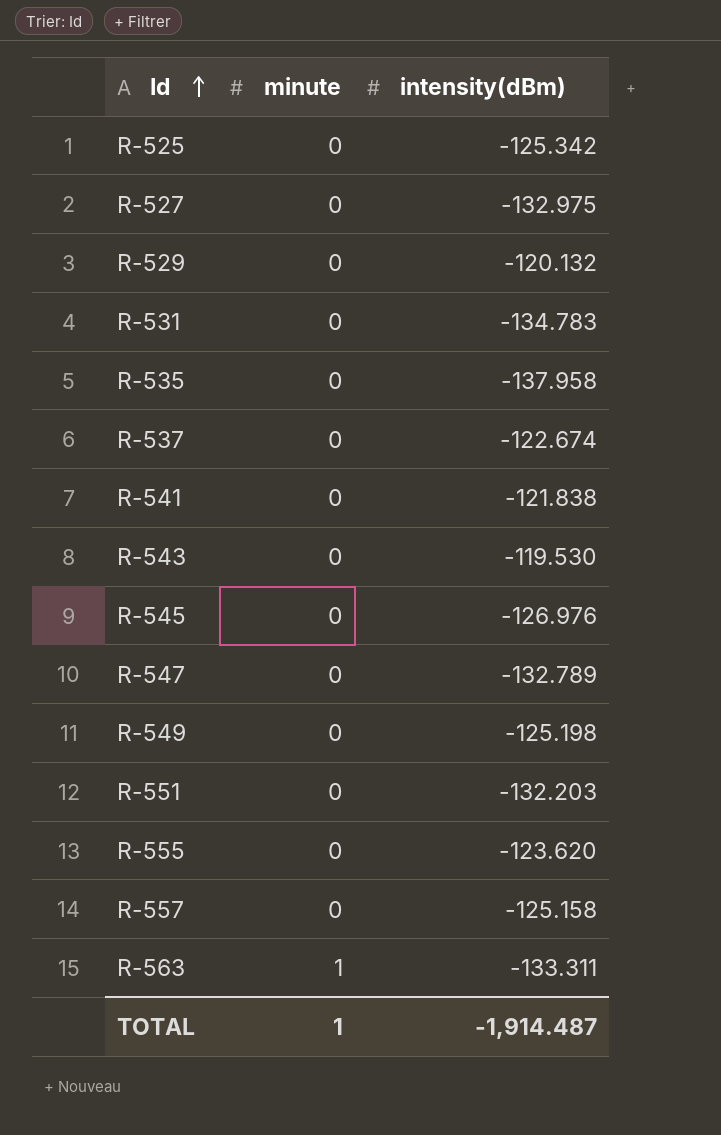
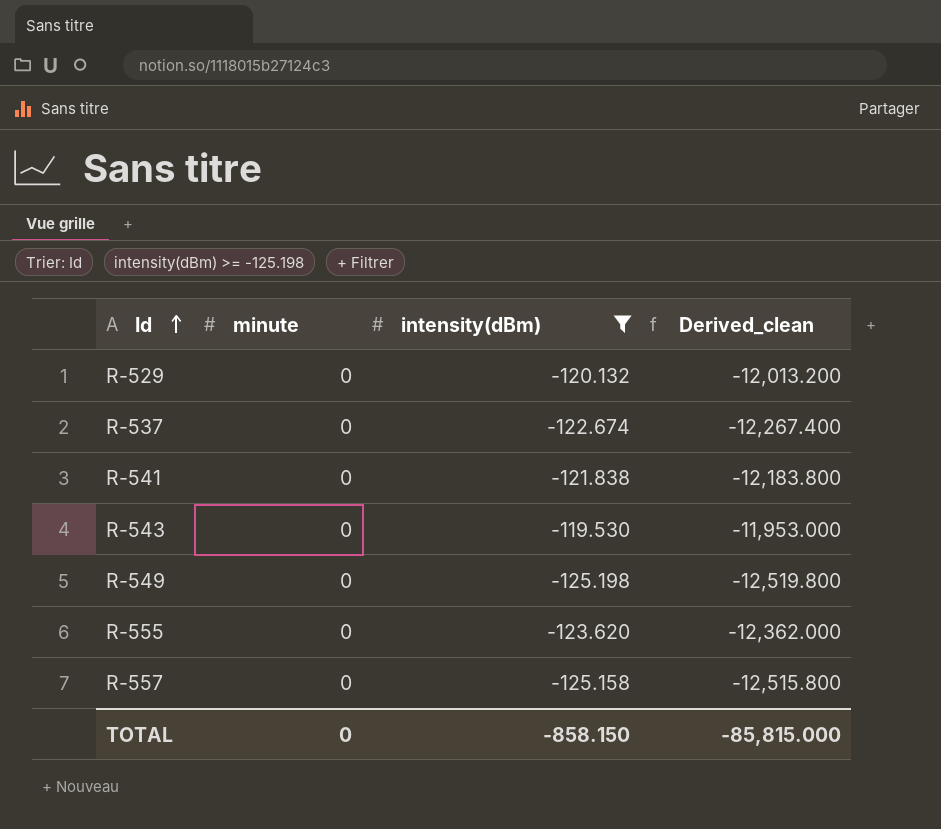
filter: none -> intensity(dBm) >= -125.198
column Derived_clean | formula: none -> [intensity(dBm)] * 100
TOTAL | minute: 1 -> 0
TOTAL | intensity(dBm): -1,914.487 -> -858.150

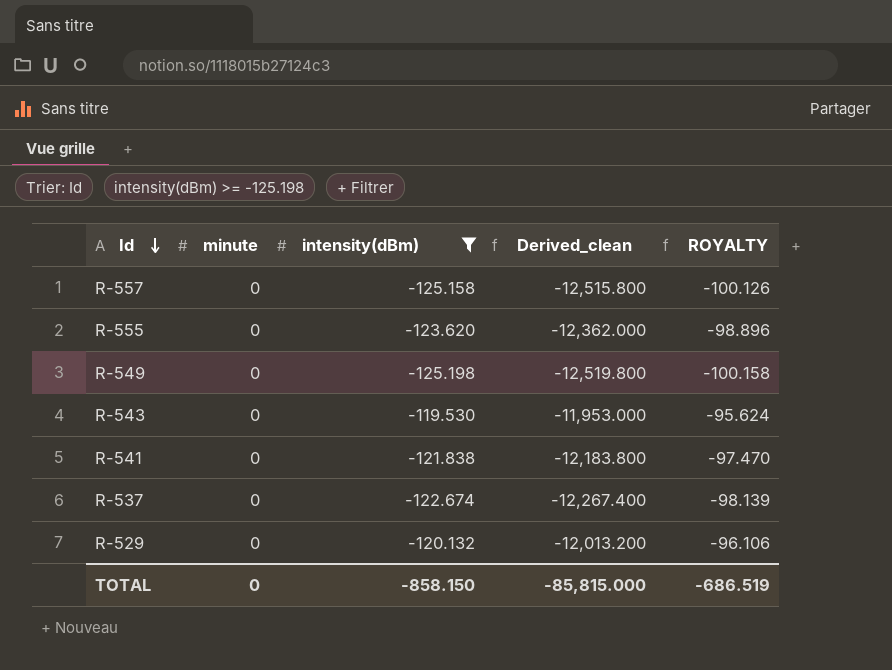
row order: Id ascending -> Id descending
column ROYALTY | formula: none -> [intensity(dBm)] * 0.8

